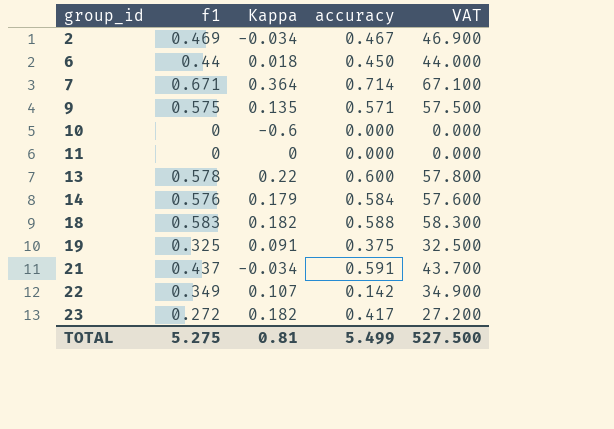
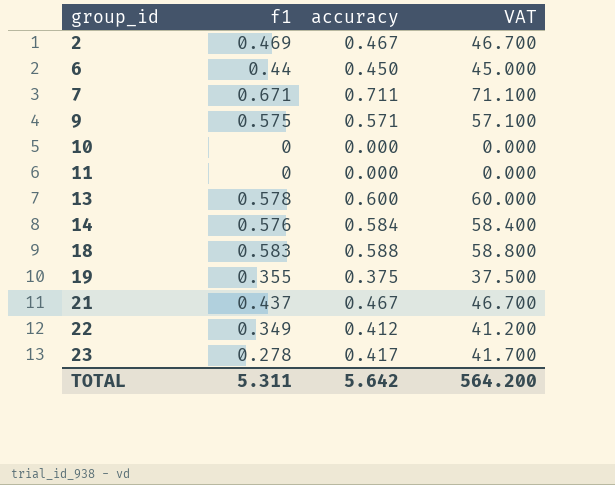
column Kappa | position: 3 -> none
column VAT | formula: [f1] * 100 -> [accuracy] * 100
7 | accuracy: 0.714 -> 0.711
19 | f1: 0.325 -> 0.355
21 | accuracy: 0.591 -> 0.467
22 | accuracy: 0.142 -> 0.412
23 | f1: 0.272 -> 0.278
TOTAL | f1: 5.275 -> 5.311
TOTAL | accuracy: 5.499 -> 5.642
TOTAL | VAT: 527.500 -> 564.200

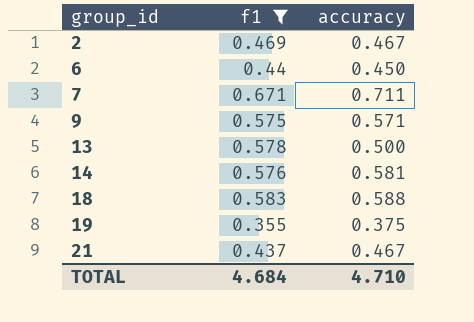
filter: none -> f1 >= 0.355
column VAT | formula: [accuracy] * 100 -> none
13 | accuracy: 0.600 -> 0.500
14 | accuracy: 0.584 -> 0.581
TOTAL | f1: 5.311 -> 4.684
TOTAL | accuracy: 5.642 -> 4.710

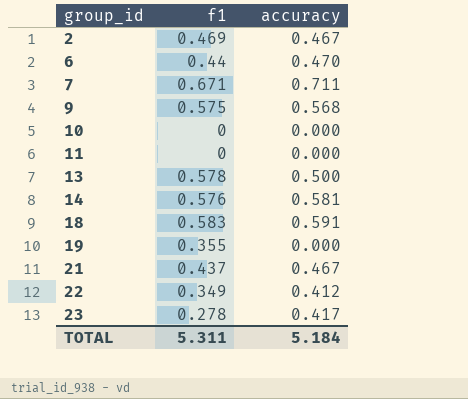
filter: f1 >= 0.355 -> none
6 | accuracy: 0.450 -> 0.470
9 | accuracy: 0.571 -> 0.568
18 | accuracy: 0.588 -> 0.591
19 | accuracy: 0.375 -> 0.000
TOTAL | f1: 4.684 -> 5.311
TOTAL | accuracy: 4.710 -> 5.184

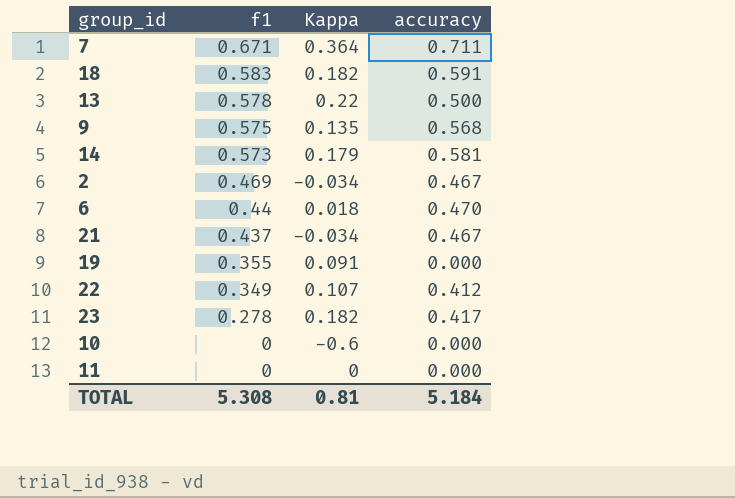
row order: group_id ascending -> f1 descending
column Kappa | position: none -> 3
14 | f1: 0.576 -> 0.573
TOTAL | f1: 5.311 -> 5.308

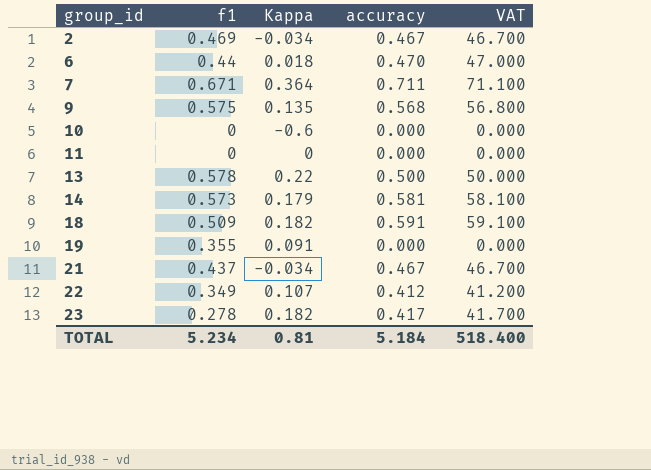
row order: f1 descending -> group_id ascending
column VAT | formula: none -> [accuracy] * 100
18 | f1: 0.583 -> 0.509
TOTAL | f1: 5.308 -> 5.234

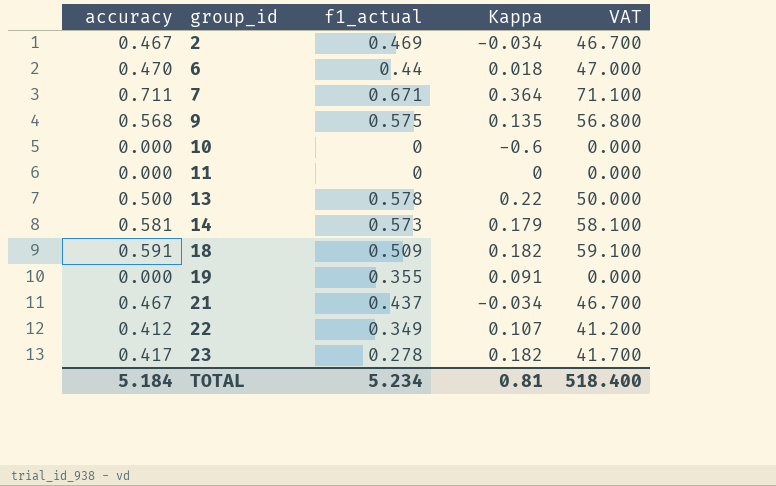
column accuracy | position: 4 -> 1
column name: f1 -> f1_actual

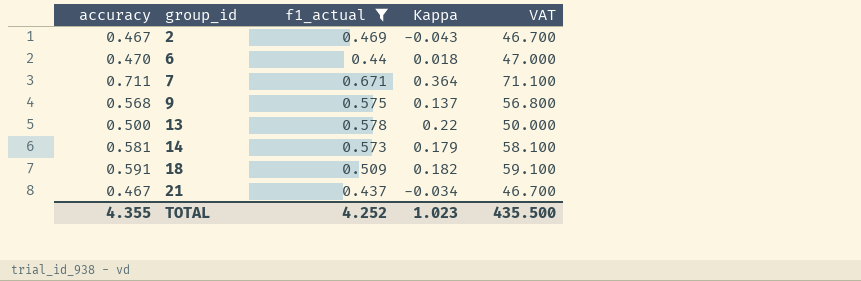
filter: none -> f1_actual >= 0.437
2 | Kappa: -0.034 -> -0.043
9 | Kappa: 0.135 -> 0.137
TOTAL | accuracy: 5.184 -> 4.355
TOTAL | f1_actual: 5.234 -> 4.252
TOTAL | Kappa: 0.81 -> 1.023
TOTAL | VAT: 518.400 -> 435.500

